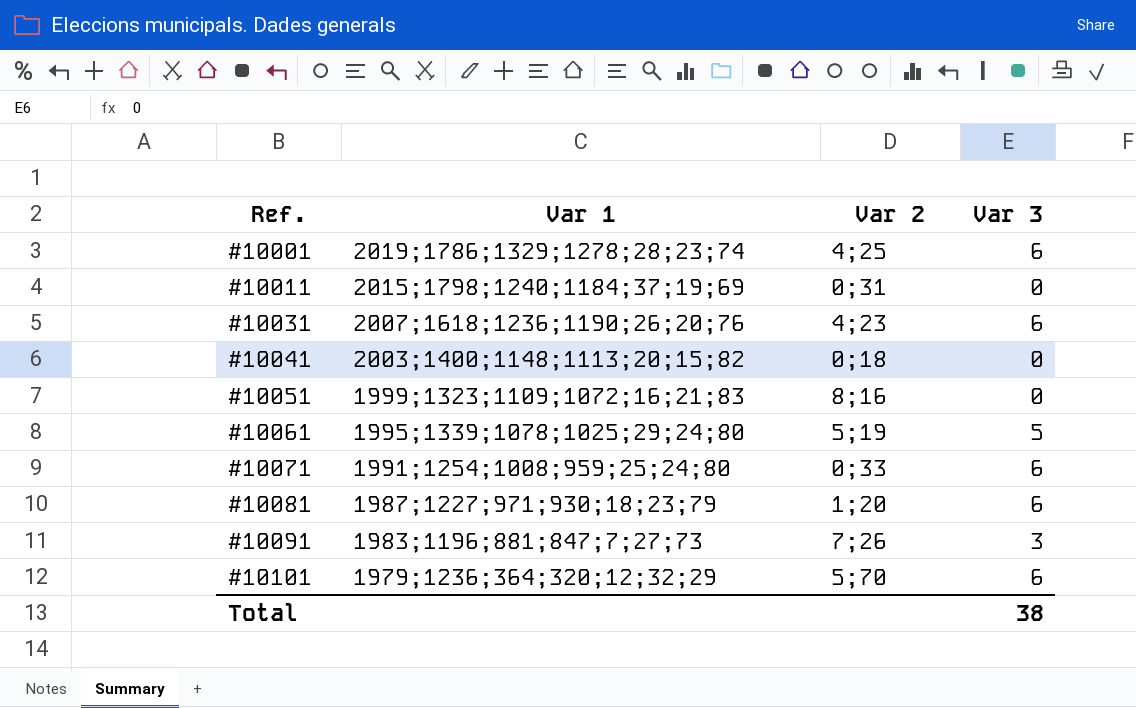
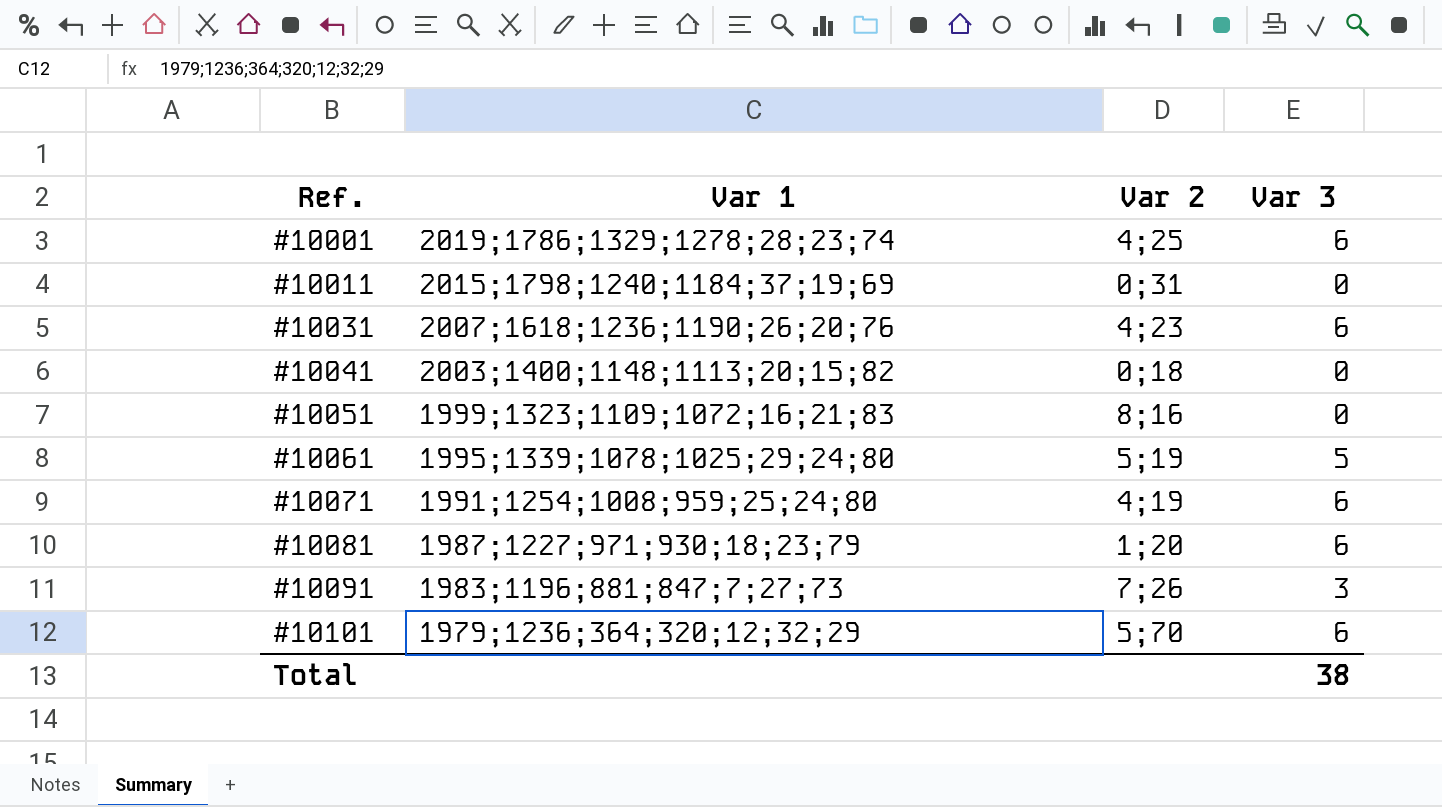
#10071 | Var 2: 0;33 -> 4;19

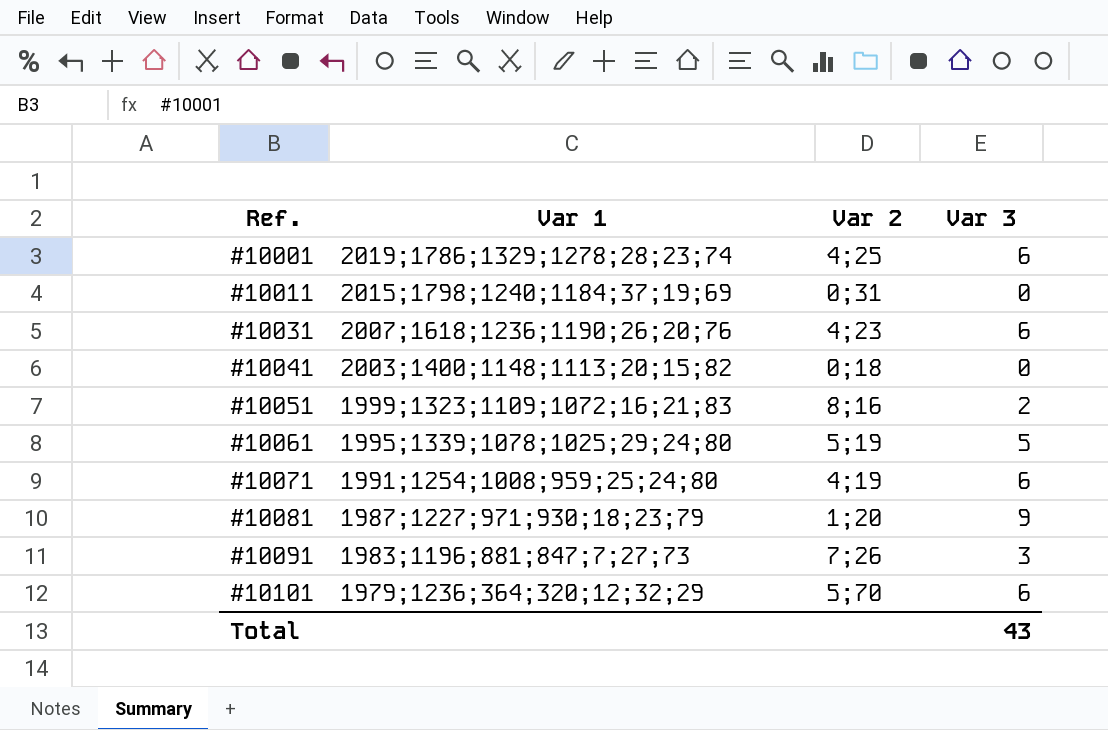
#10051 | Var 3: 0 -> 2
#10081 | Var 3: 6 -> 9
Total | Var 3: 38 -> 43

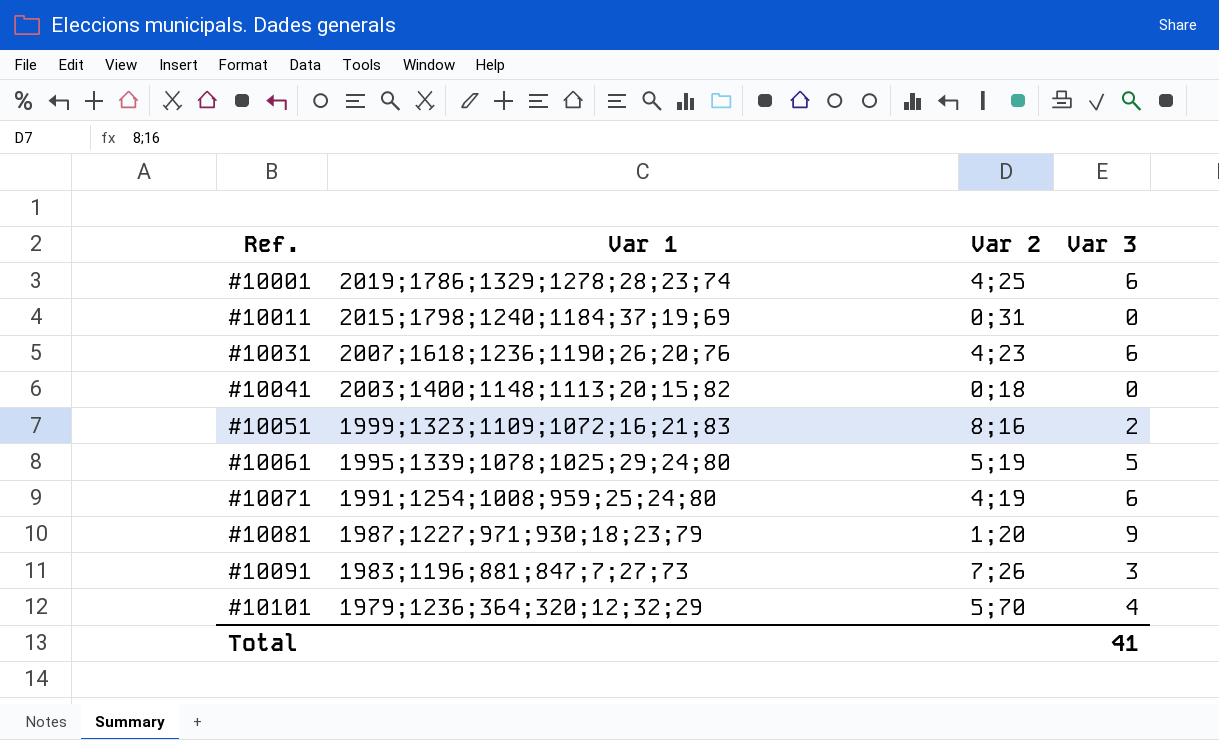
#10101 | Var 3: 6 -> 4
Total | Var 3: 43 -> 41

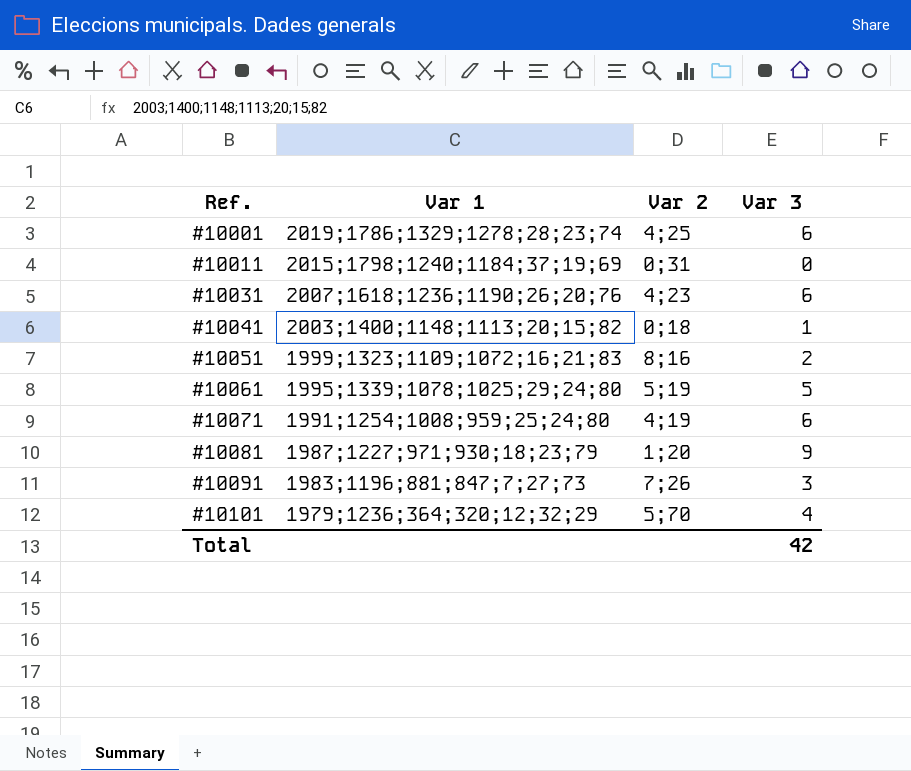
#10041 | Var 3: 0 -> 1
Total | Var 3: 41 -> 42

